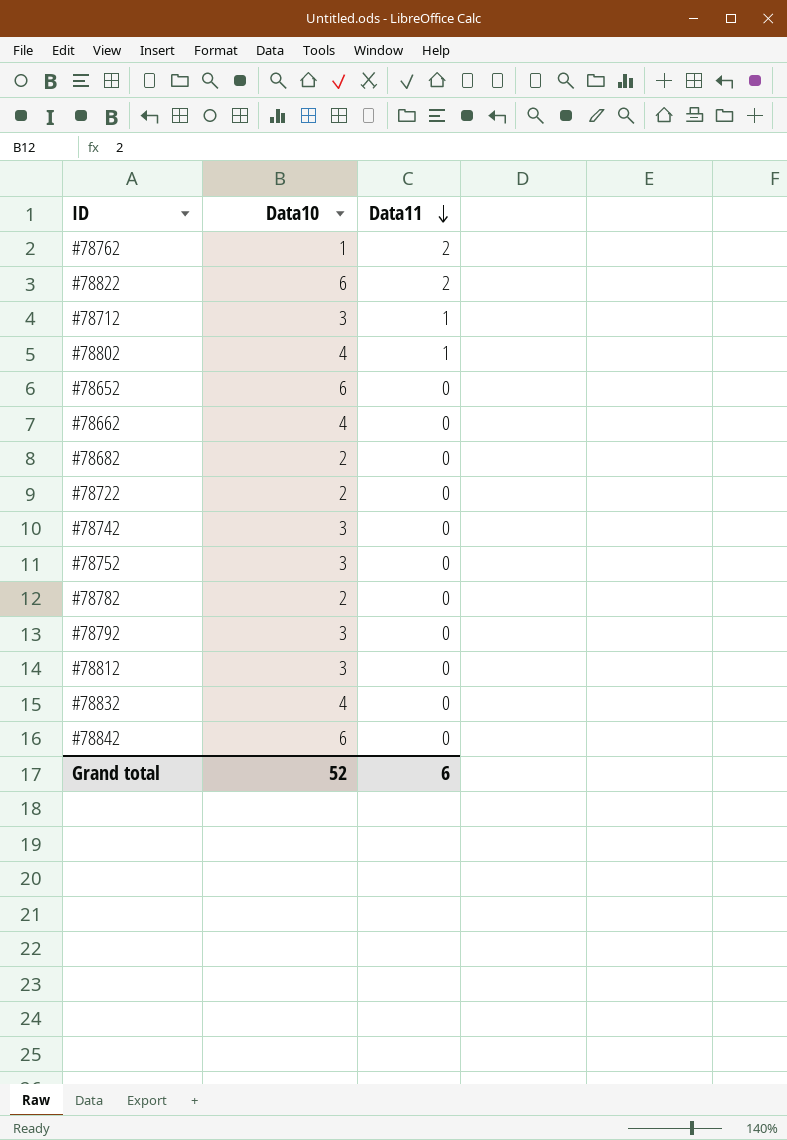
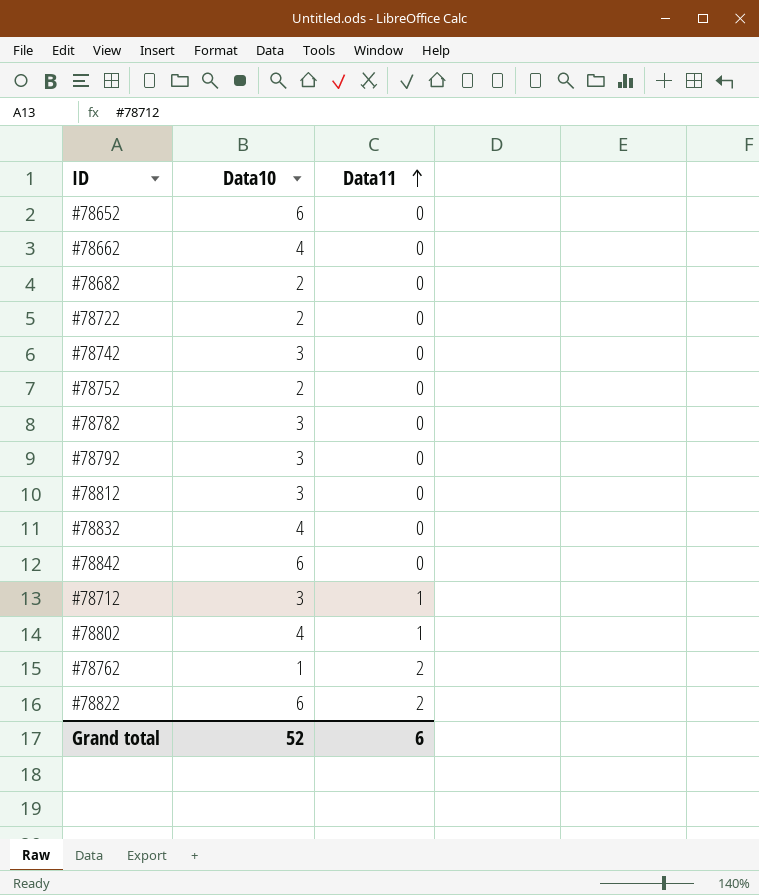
row order: Data11 descending -> Data11 ascending
#78752 | Data10: 3 -> 2
#78782 | Data10: 2 -> 3

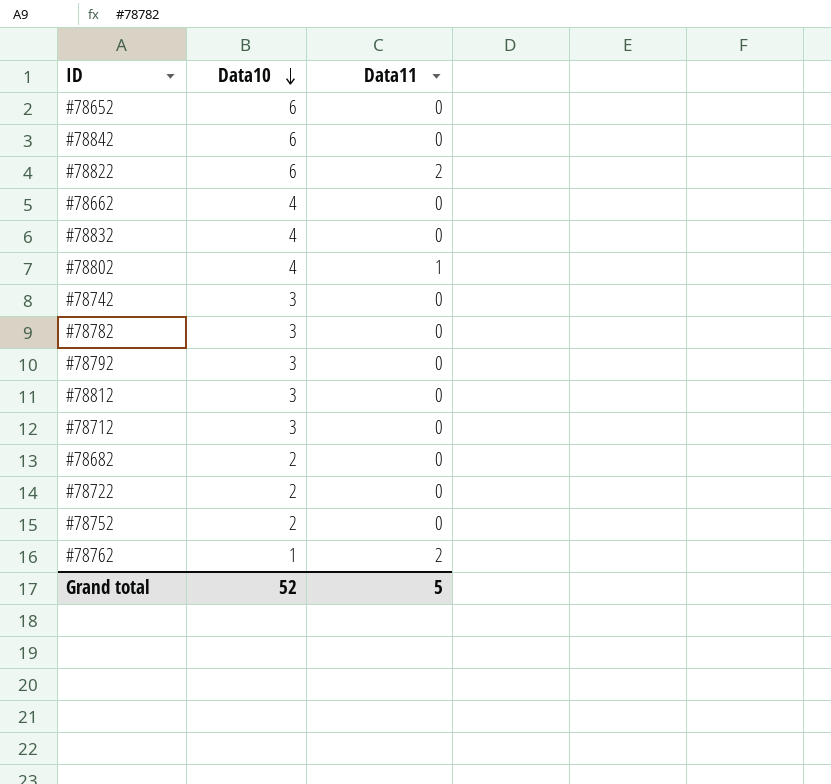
row order: Data11 ascending -> Data10 descending
#78712 | Data11: 1 -> 0
Grand total | Data11: 6 -> 5

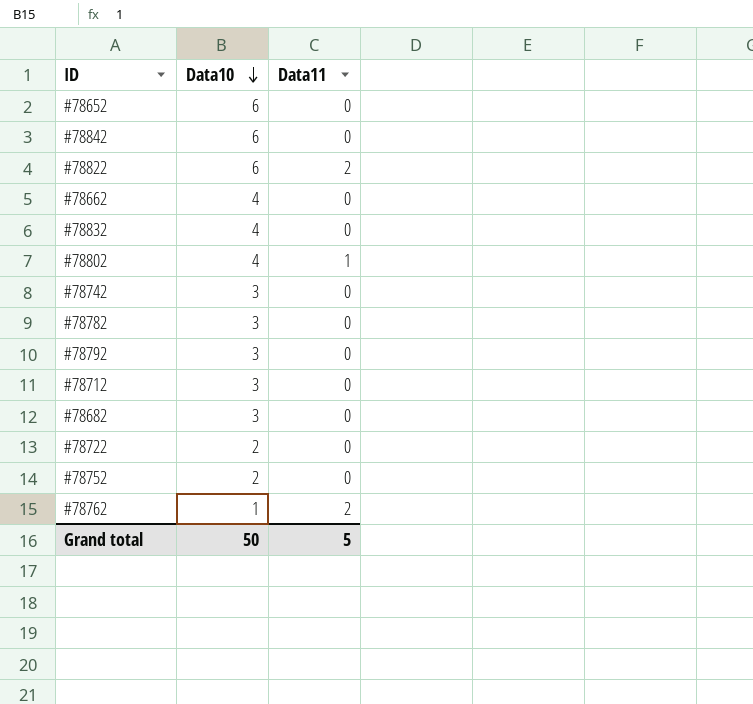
row #78812: 3 | 0 -> none
#78682 | Data10: 2 -> 3
Grand total | Data10: 52 -> 50

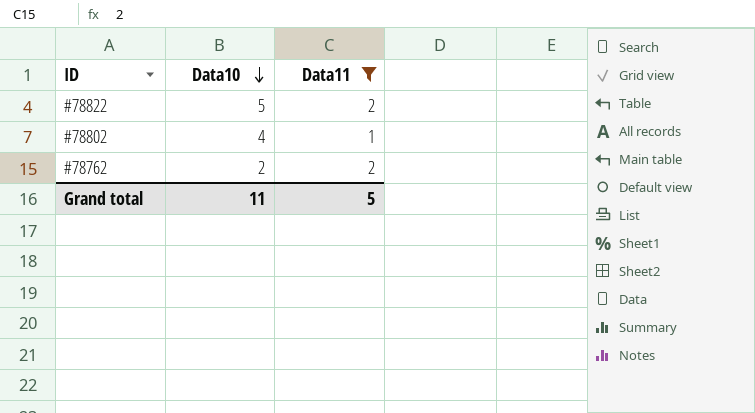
filter: none -> Data11 != 0
#78822 | Data10: 6 -> 5
#78762 | Data10: 1 -> 2
Grand total | Data10: 50 -> 11

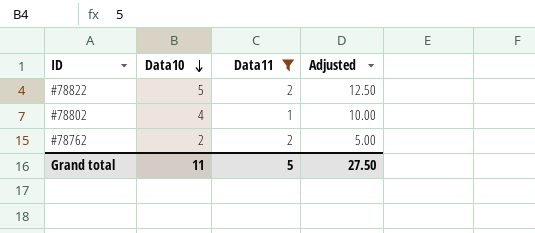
column Adjusted | formula: none -> [Data10] * 2.5

